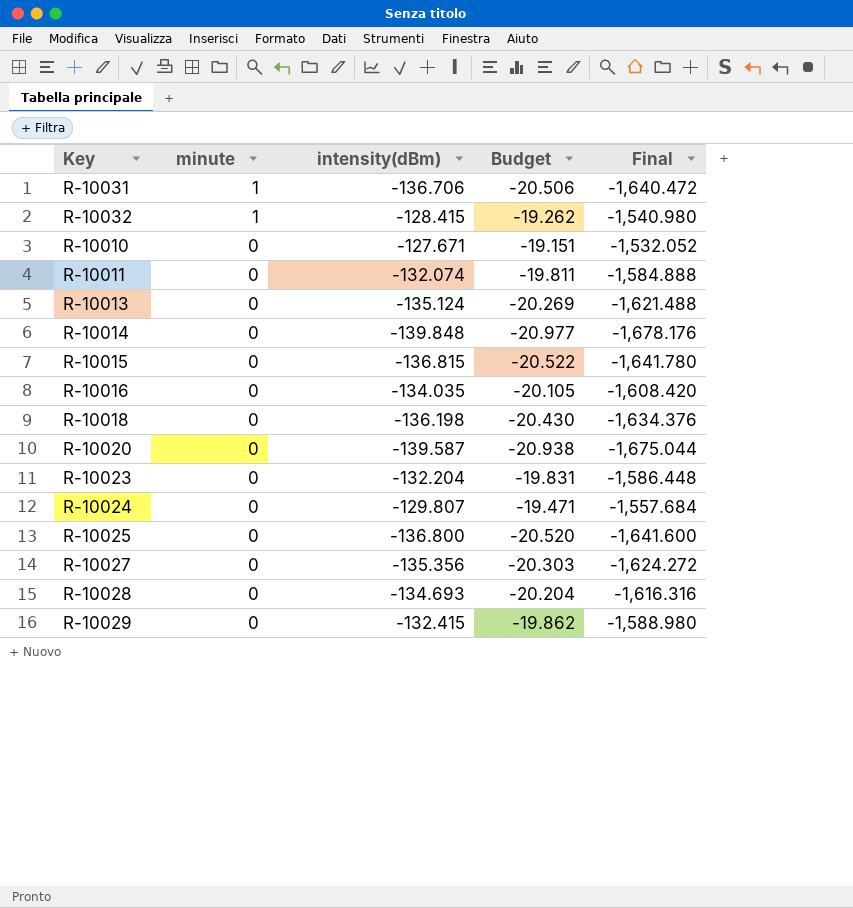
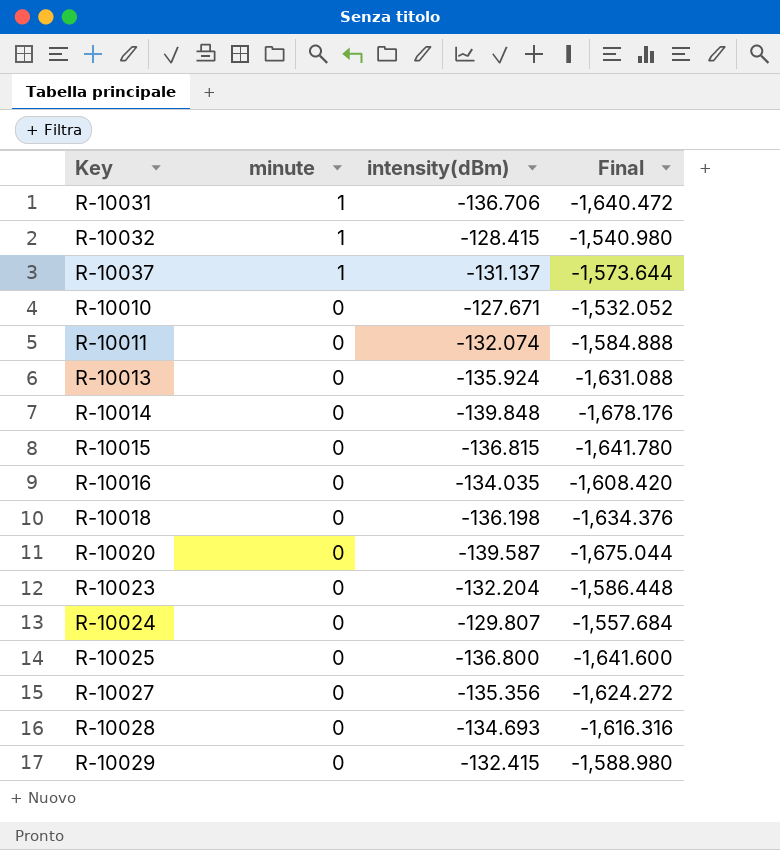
column Budget | formula: [intensity(dBm)] * 0.15 -> none
row R-10037: none -> 1 | -131.137 | -1,573.644
R-10013 | intensity(dBm): -135.124 -> -135.924
R-10013 | Final: -1,621.488 -> -1,631.088

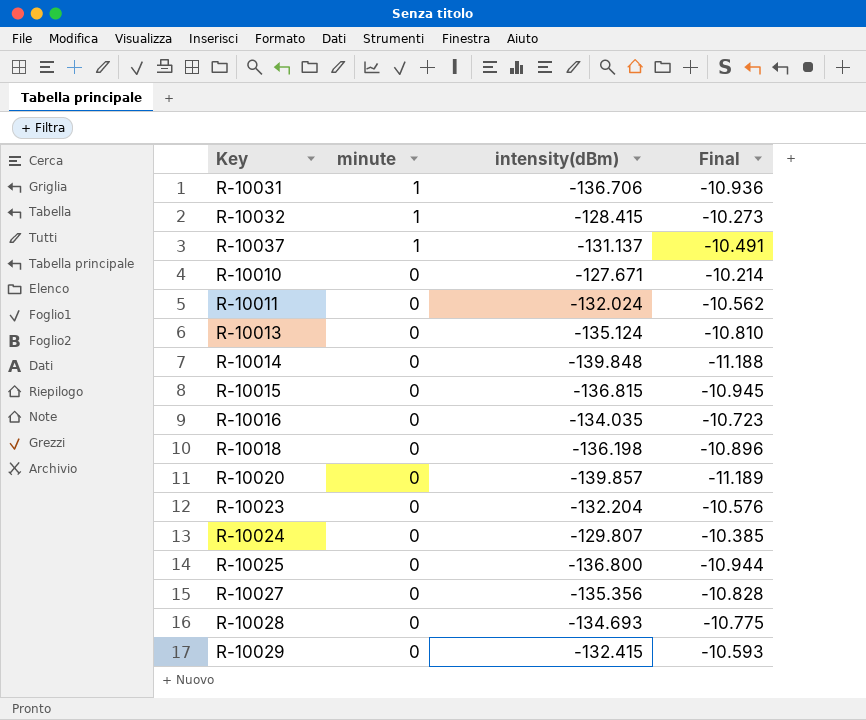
column Final | formula: [intensity(dBm)] * 12 -> [intensity(dBm)] * 0.08
R-10011 | intensity(dBm): -132.074 -> -132.024
R-10013 | intensity(dBm): -135.924 -> -135.124
R-10020 | intensity(dBm): -139.587 -> -139.857

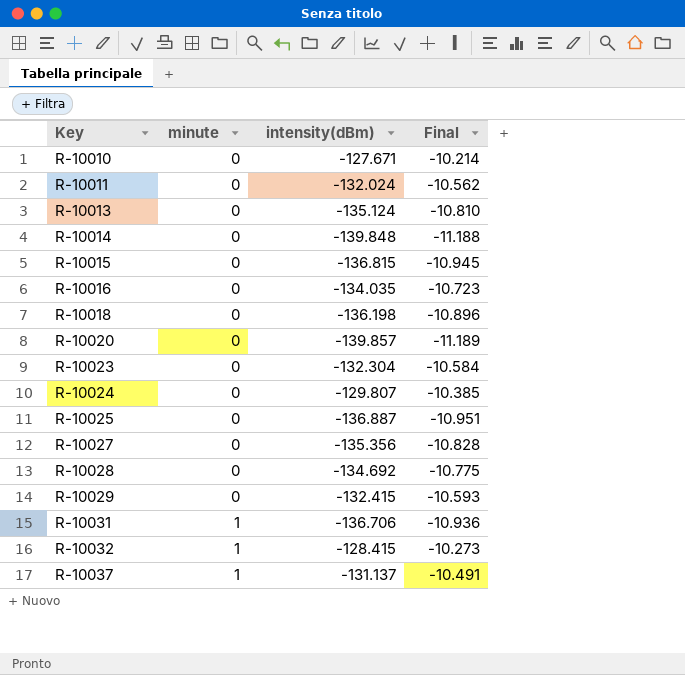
row order: minute descending -> Key ascending
R-10023 | intensity(dBm): -132.204 -> -132.304
R-10023 | Final: -10.576 -> -10.584
R-10025 | intensity(dBm): -136.800 -> -136.887
R-10025 | Final: -10.944 -> -10.951
R-10028 | intensity(dBm): -134.693 -> -134.692

